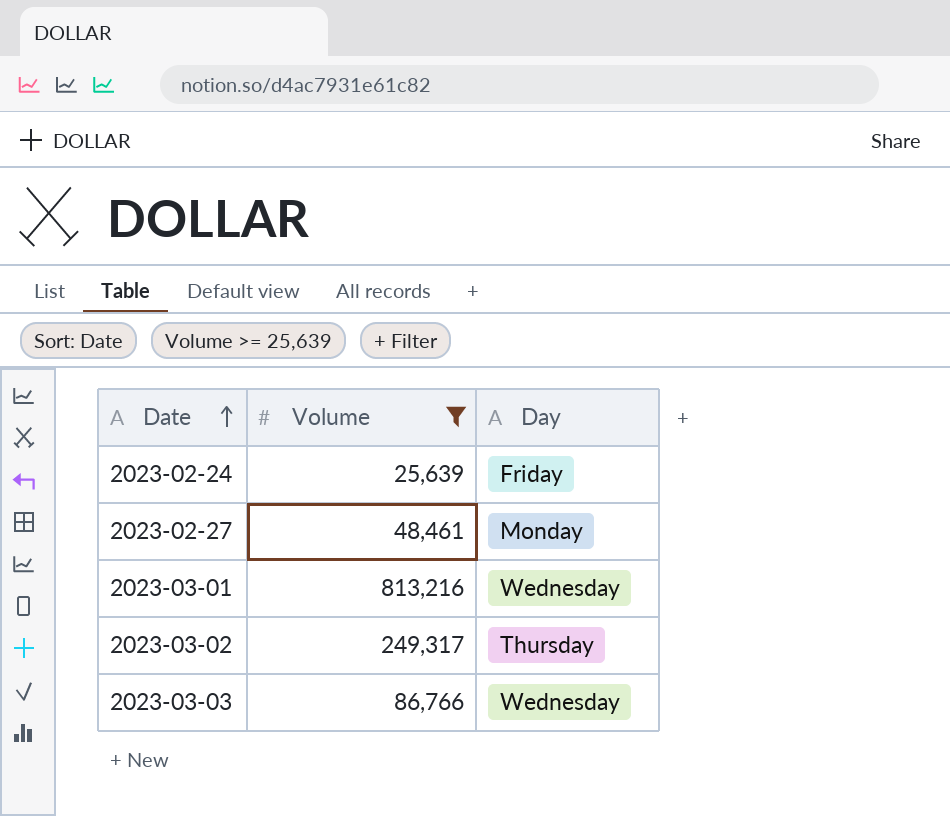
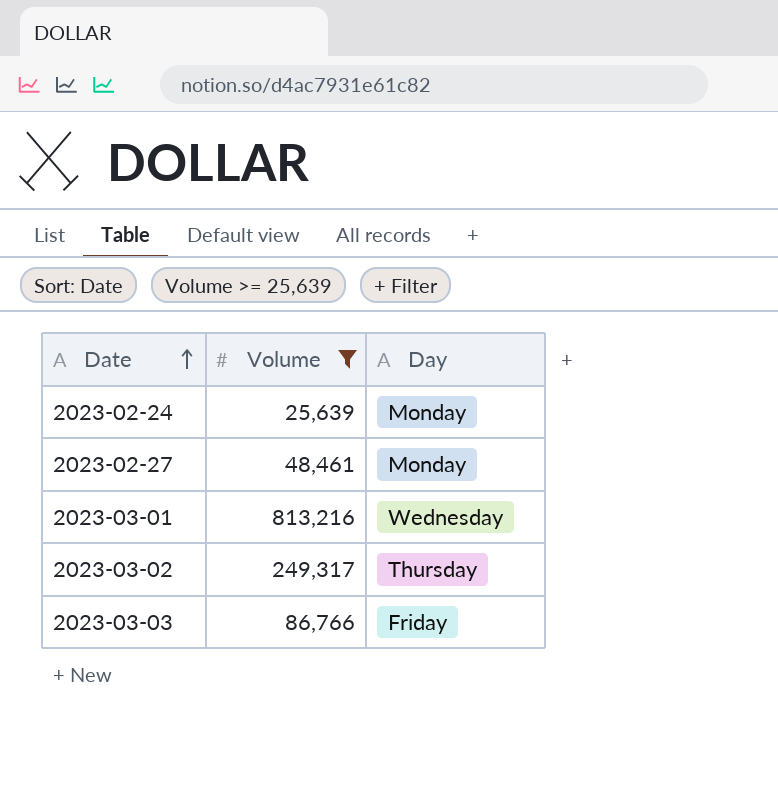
2023-02-24 | Day: Friday -> Monday
2023-03-03 | Day: Wednesday -> Friday

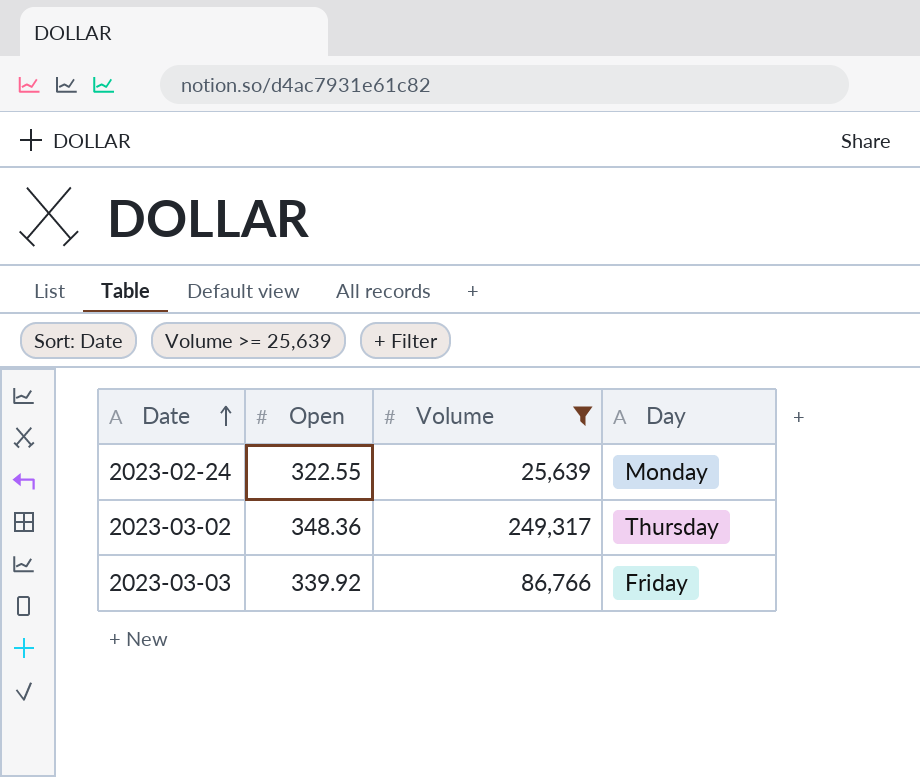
column Open | position: none -> 2
row 2023-02-27: 48,461 | Monday -> none
row 2023-03-01: 813,216 | Wednesday -> none

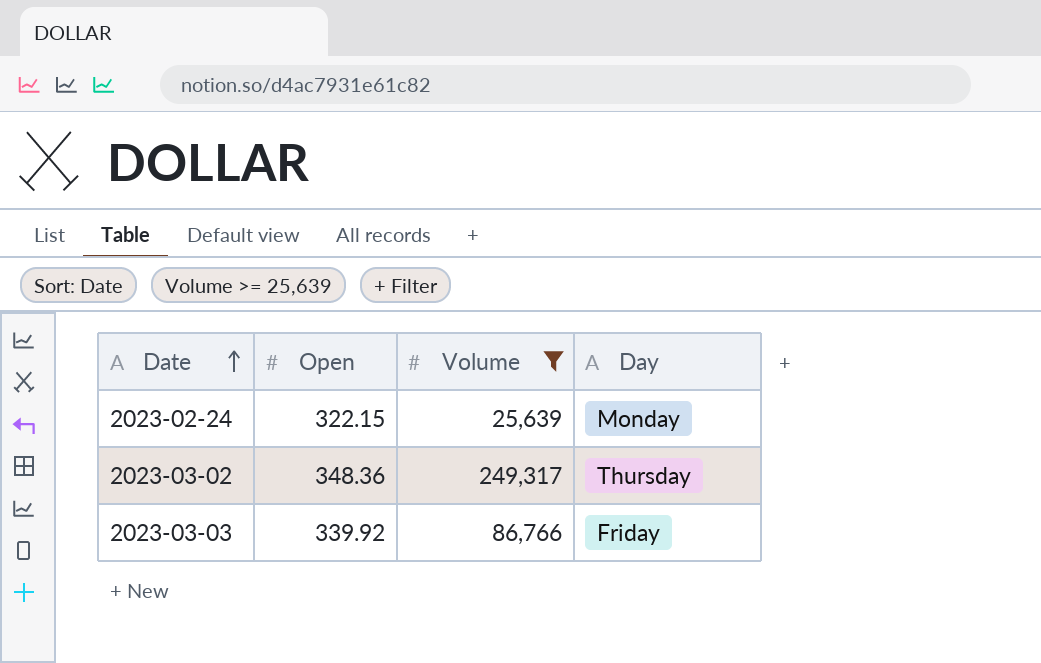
2023-02-24 | Open: 322.55 -> 322.15

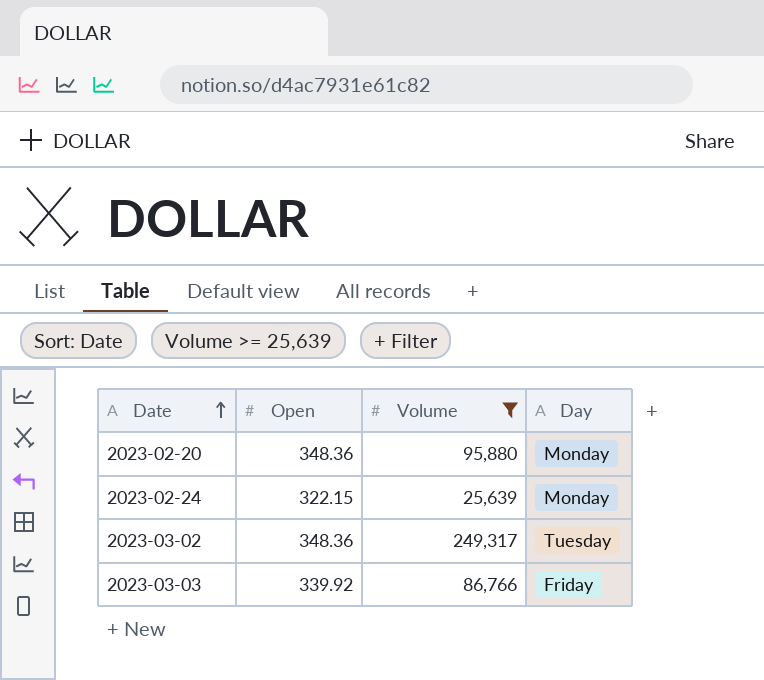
row 2023-02-20: none -> 348.36 | 95,880 | Monday
2023-03-02 | Day: Thursday -> Tuesday

